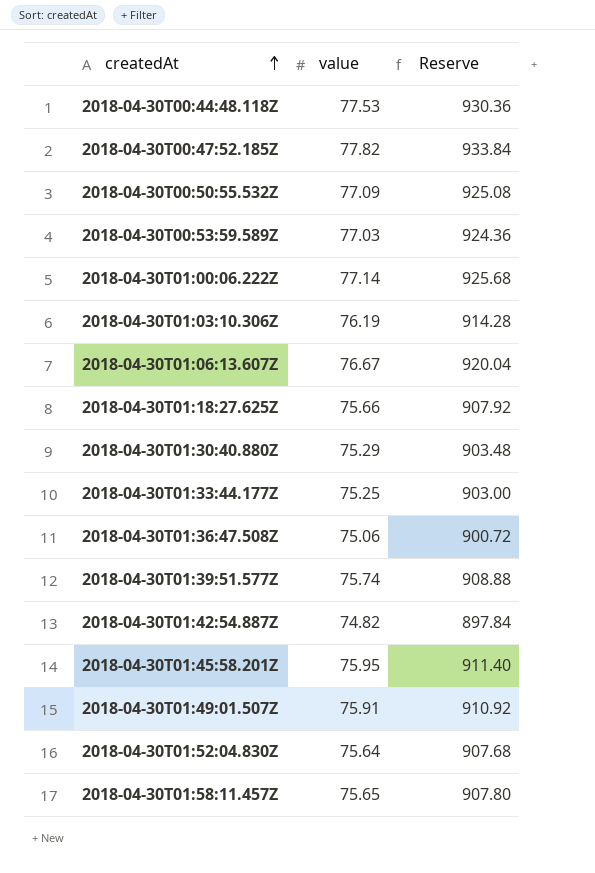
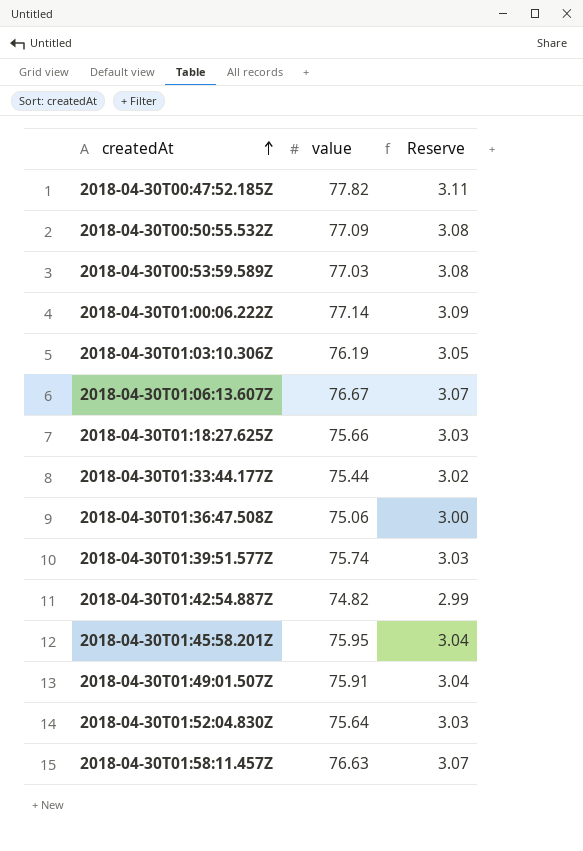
column Reserve | formula: [value] * 12 -> [value] * 0.04
row 2018-04-30T00:44:48.118Z: 77.53 | 930.36 -> none
row 2018-04-30T01:30:40.880Z: 75.29 | 903.48 -> none
2018-04-30T01:33:44.177Z | value: 75.25 -> 75.44
2018-04-30T01:58:11.457Z | value: 75.65 -> 76.63

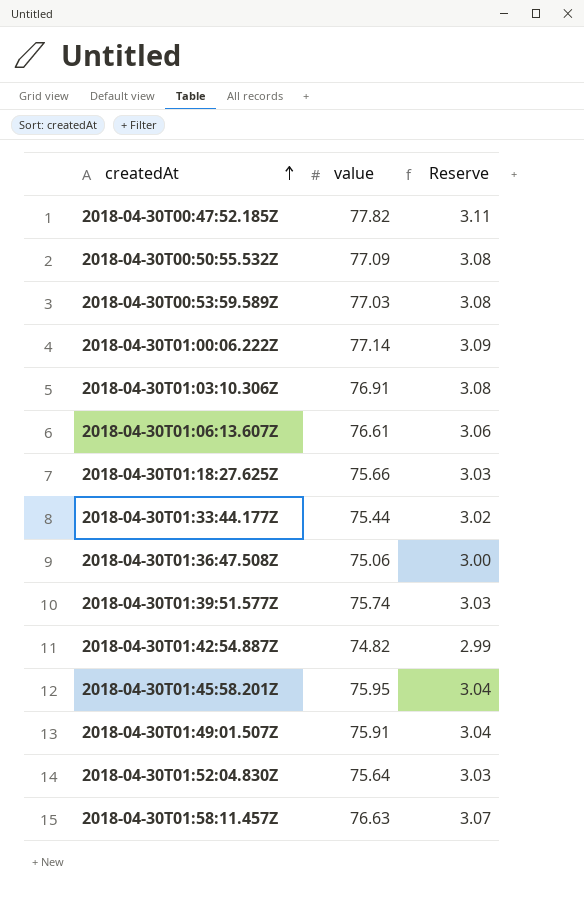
2018-04-30T01:03:10.306Z | value: 76.19 -> 76.91
2018-04-30T01:03:10.306Z | Reserve: 3.05 -> 3.08
2018-04-30T01:06:13.607Z | value: 76.67 -> 76.61
2018-04-30T01:06:13.607Z | Reserve: 3.07 -> 3.06

